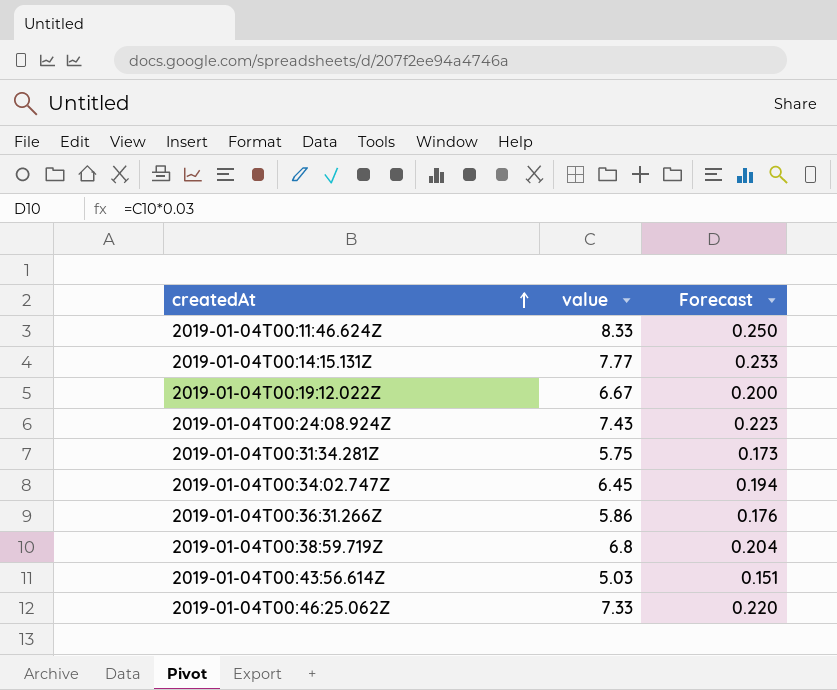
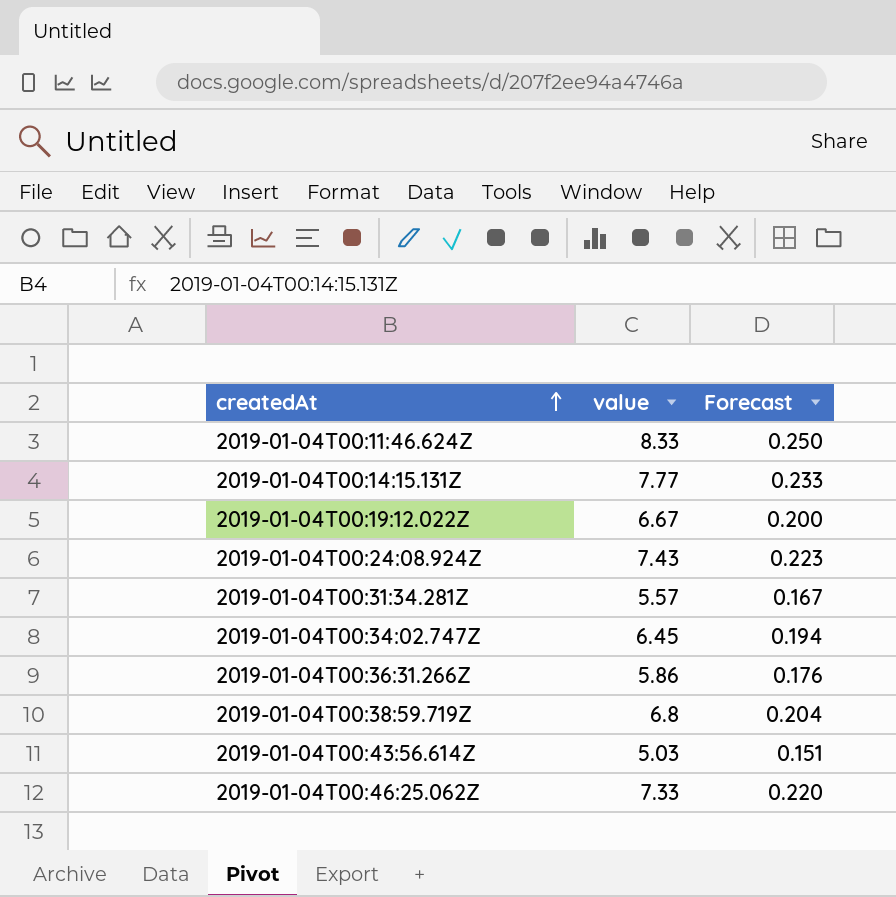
2019-01-04T00:31:34.281Z | value: 5.75 -> 5.57
2019-01-04T00:31:34.281Z | Forecast: 0.173 -> 0.167

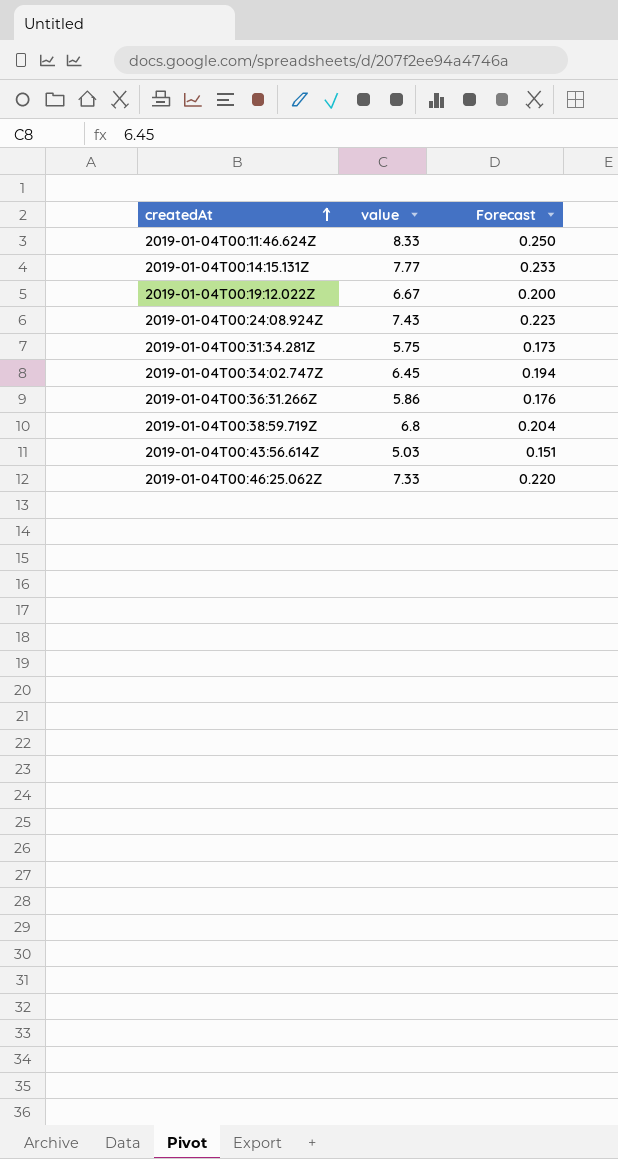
2019-01-04T00:31:34.281Z | value: 5.57 -> 5.75
2019-01-04T00:31:34.281Z | Forecast: 0.167 -> 0.173

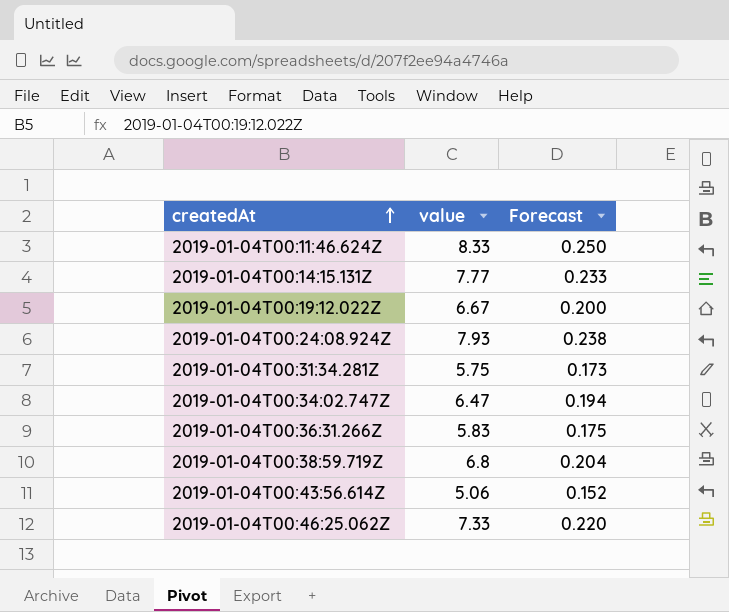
2019-01-04T00:24:08.924Z | value: 7.43 -> 7.93
2019-01-04T00:24:08.924Z | Forecast: 0.223 -> 0.238
2019-01-04T00:34:02.747Z | value: 6.45 -> 6.47
2019-01-04T00:36:31.266Z | value: 5.86 -> 5.83
2019-01-04T00:36:31.266Z | Forecast: 0.176 -> 0.175
2019-01-04T00:43:56.614Z | value: 5.03 -> 5.06
2019-01-04T00:43:56.614Z | Forecast: 0.151 -> 0.152

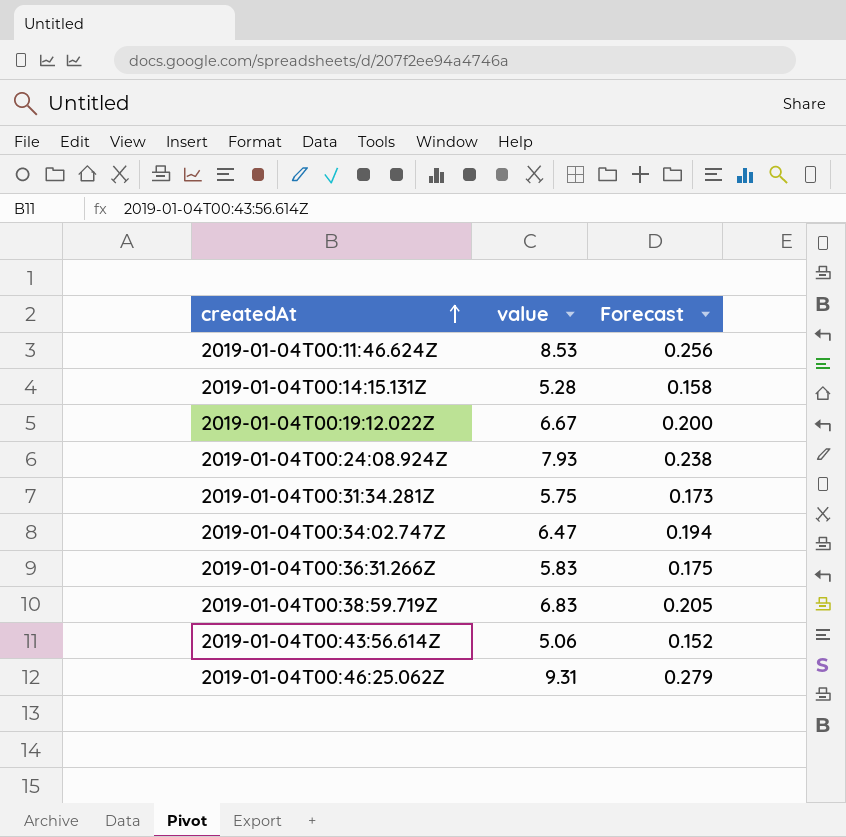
2019-01-04T00:11:46.624Z | value: 8.33 -> 8.53
2019-01-04T00:11:46.624Z | Forecast: 0.250 -> 0.256
2019-01-04T00:14:15.131Z | value: 7.77 -> 5.28
2019-01-04T00:14:15.131Z | Forecast: 0.233 -> 0.158
2019-01-04T00:38:59.719Z | value: 6.8 -> 6.83
2019-01-04T00:38:59.719Z | Forecast: 0.204 -> 0.205
2019-01-04T00:46:25.062Z | value: 7.33 -> 9.31
2019-01-04T00:46:25.062Z | Forecast: 0.220 -> 0.279

